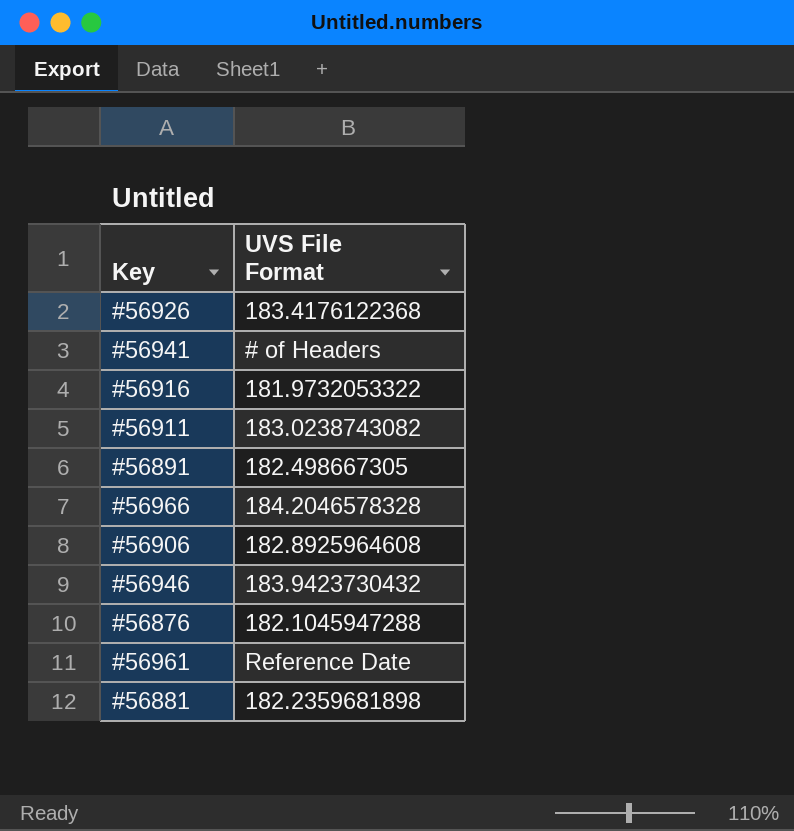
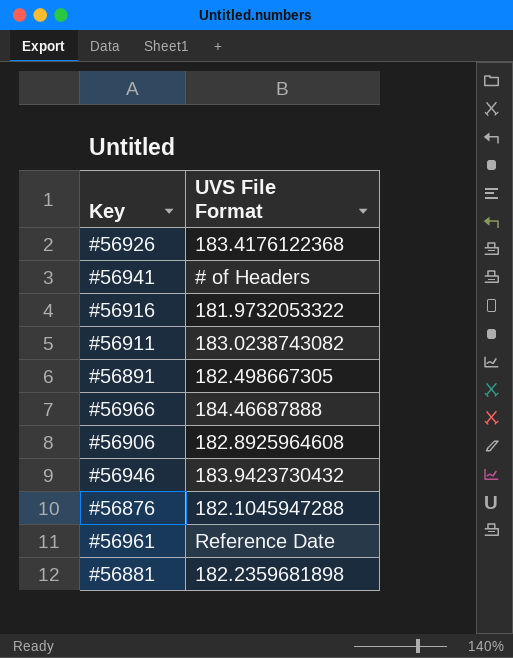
#56966 | UVS File Format: 184.2046578328 -> 184.46687888

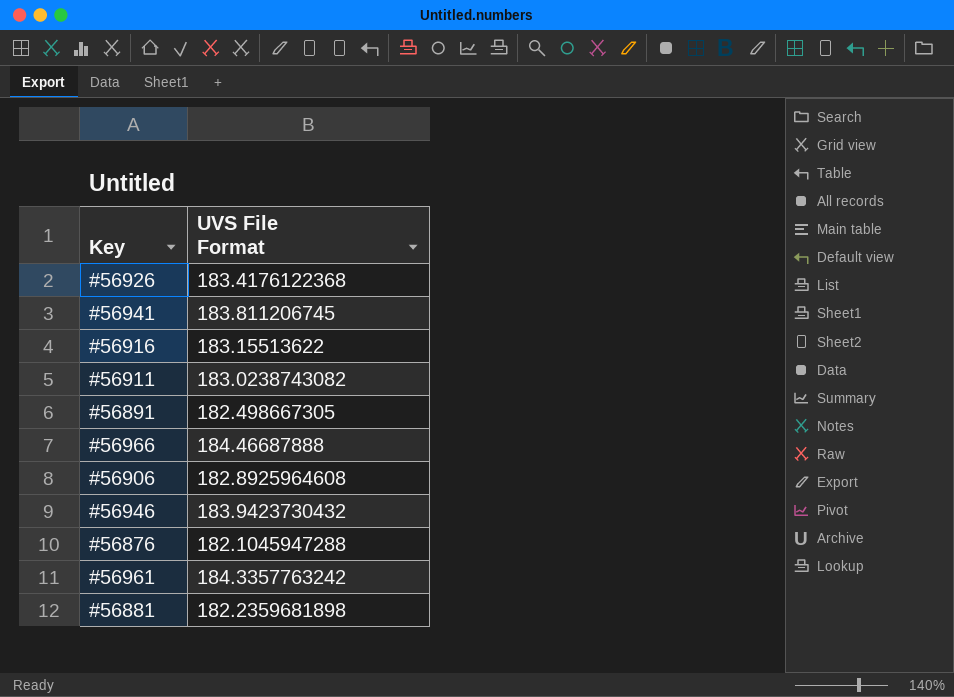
#56941 | UVS File Format: # of Headers -> 183.811206745
#56916 | UVS File Format: 181.9732053322 -> 183.15513622
#56961 | UVS File Format: Reference Date -> 184.3357763242

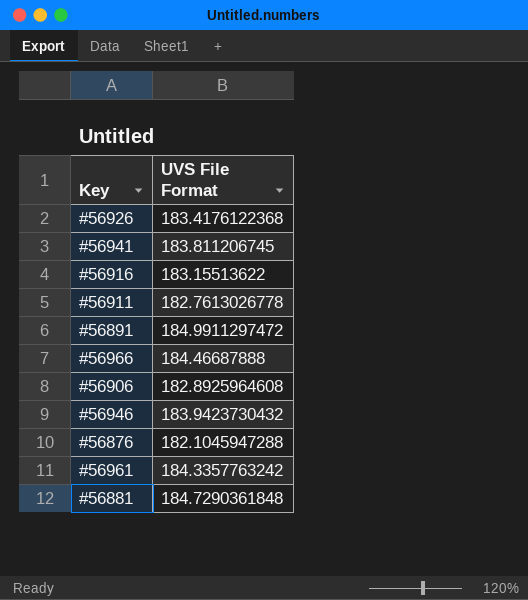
#56911 | UVS File Format: 183.0238743082 -> 182.7613026778
#56891 | UVS File Format: 182.498667305 -> 184.9911297472
#56881 | UVS File Format: 182.2359681898 -> 184.7290361848

